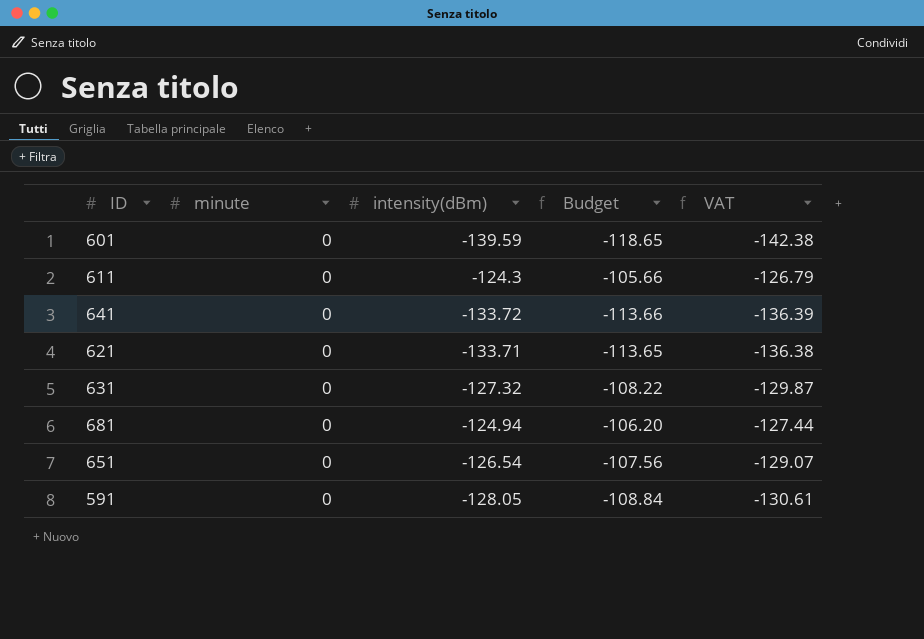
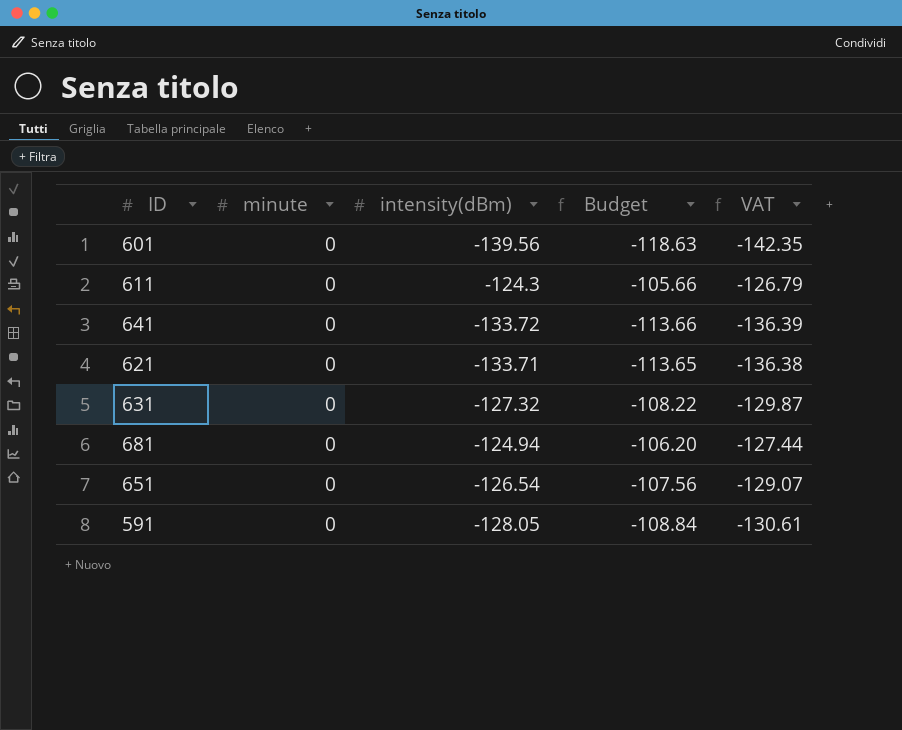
601 | intensity(dBm): -139.59 -> -139.56
601 | Budget: -118.65 -> -118.63
601 | VAT: -142.38 -> -142.35

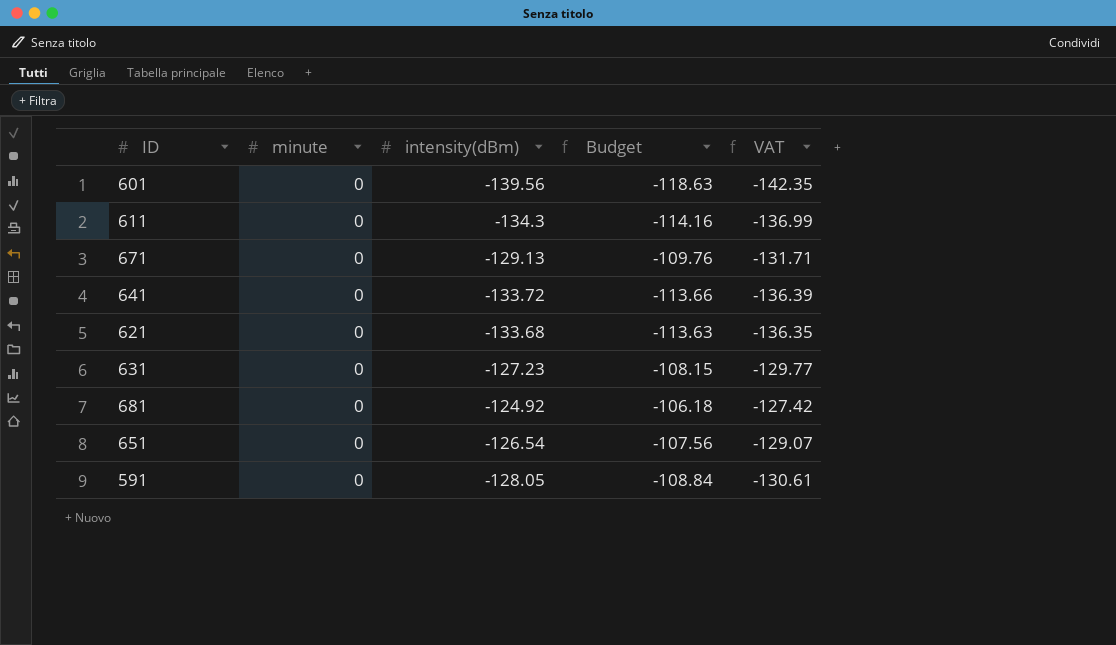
611 | intensity(dBm): -124.3 -> -134.3
611 | Budget: -105.66 -> -114.16
611 | VAT: -126.79 -> -136.99
row 671: none -> 0 | -129.13 | -109.76 | -131.71
621 | intensity(dBm): -133.71 -> -133.68
621 | Budget: -113.65 -> -113.63
621 | VAT: -136.38 -> -136.35
631 | intensity(dBm): -127.32 -> -127.23
631 | Budget: -108.22 -> -108.15
631 | VAT: -129.87 -> -129.77
681 | intensity(dBm): -124.94 -> -124.92
681 | Budget: -106.20 -> -106.18
681 | VAT: -127.44 -> -127.42

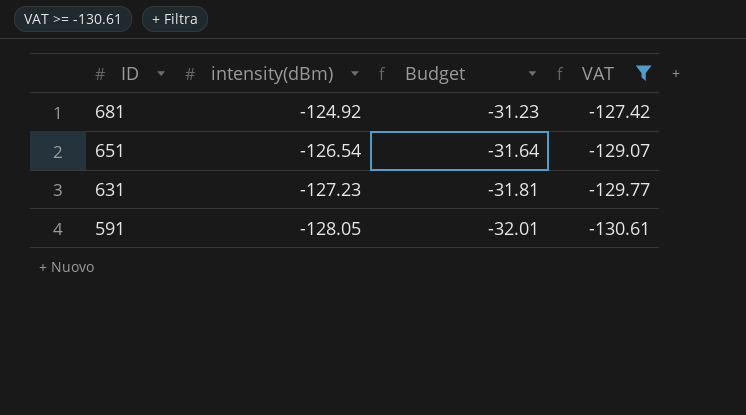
filter: none -> VAT >= -130.61
row order: none -> ID descending
column minute | position: 2 -> none
column Budget | formula: [intensity(dBm)] * 0.85 -> [intensity(dBm)] * 0.25

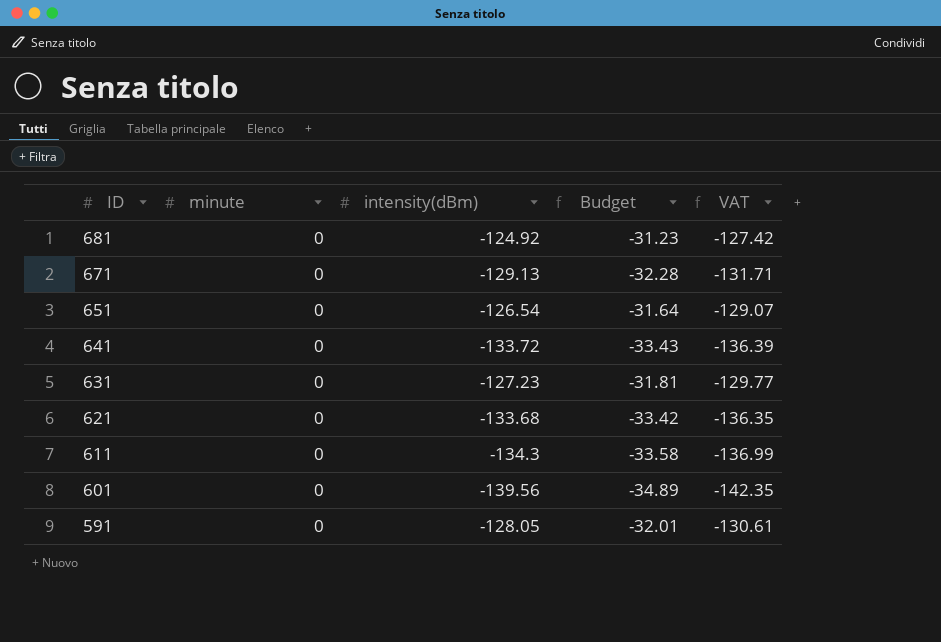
filter: VAT >= -130.61 -> none
column minute | position: none -> 2

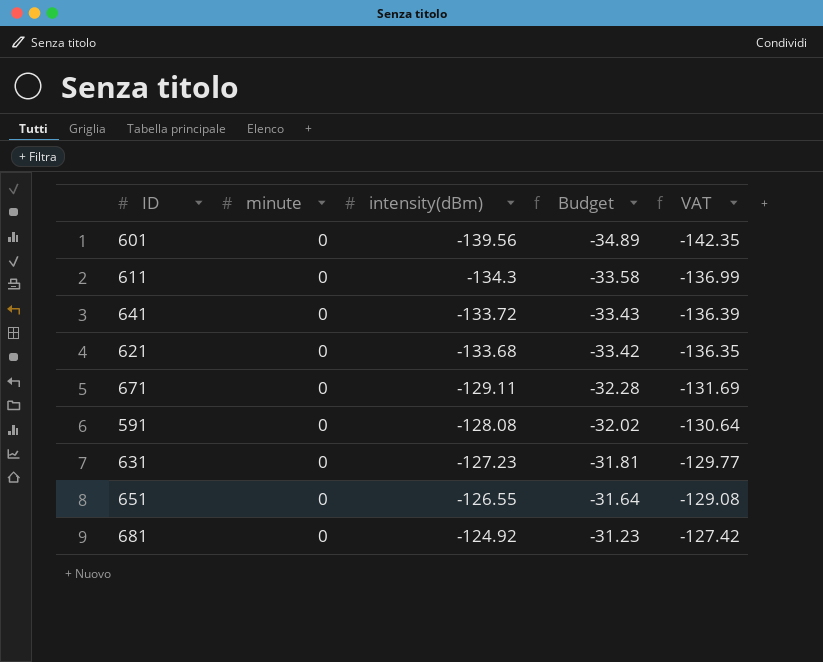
row order: ID descending -> intensity(dBm) ascending
671 | intensity(dBm): -129.13 -> -129.11
671 | VAT: -131.71 -> -131.69
591 | intensity(dBm): -128.05 -> -128.08
591 | Budget: -32.01 -> -32.02
591 | VAT: -130.61 -> -130.64
651 | intensity(dBm): -126.54 -> -126.55
651 | VAT: -129.07 -> -129.08

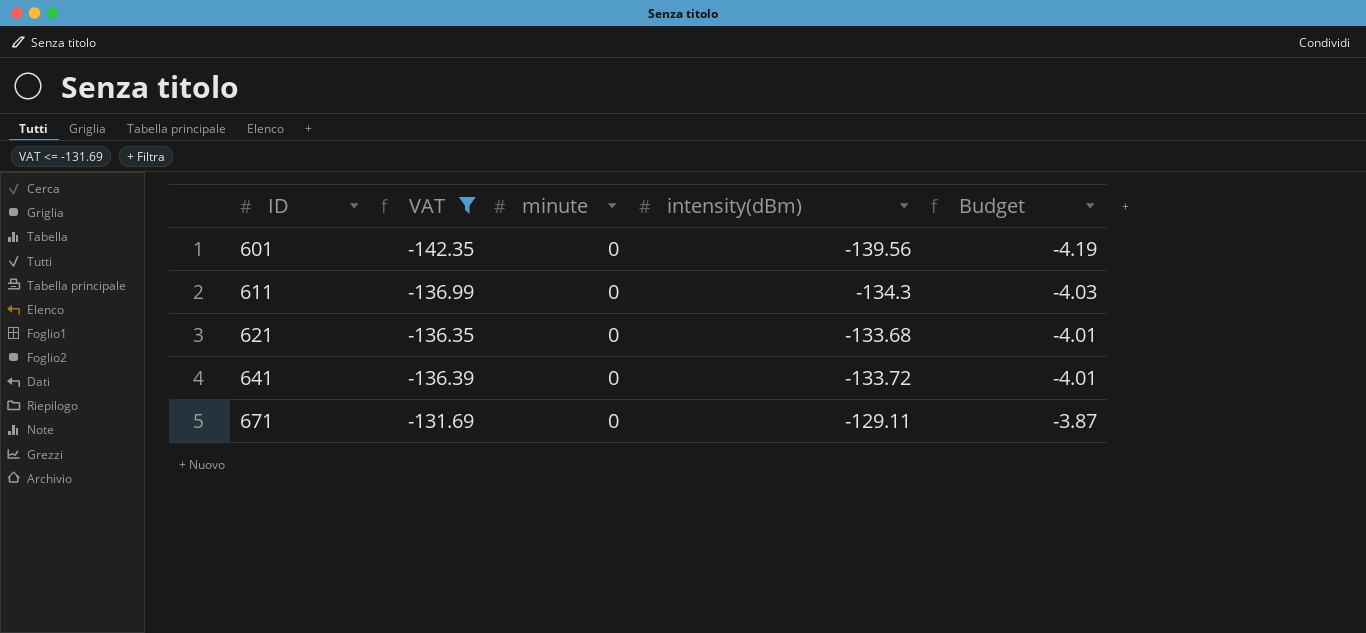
filter: none -> VAT <= -131.69
row order: intensity(dBm) ascending -> ID ascending
column VAT | position: 5 -> 2
column Budget | formula: [intensity(dBm)] * 0.25 -> [intensity(dBm)] * 0.03

